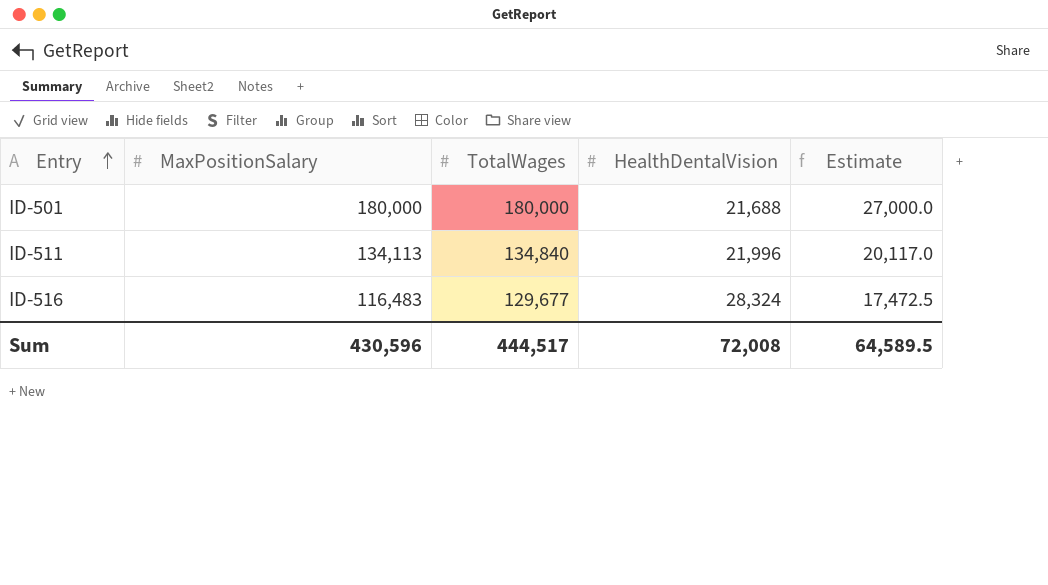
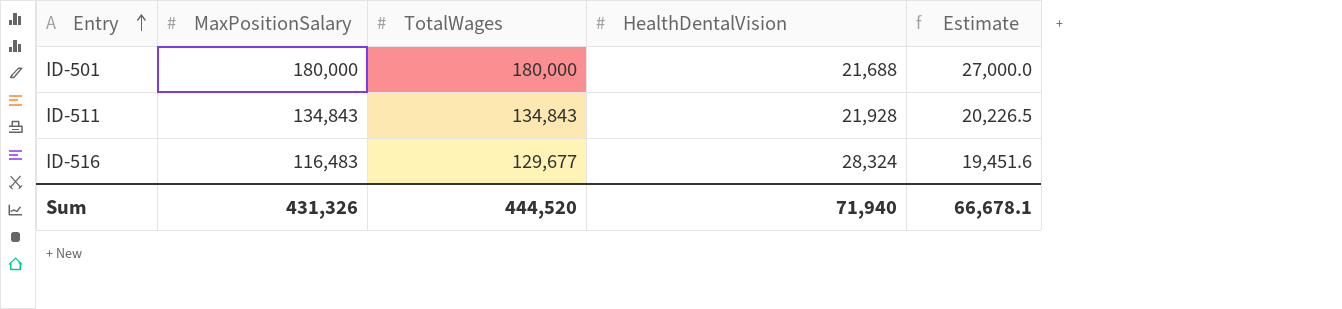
column Estimate | formula: [MaxPositionSalary] * 0.15 -> [TotalWages] * 0.15
ID-511 | MaxPositionSalary: 134,113 -> 134,843
ID-511 | TotalWages: 134,840 -> 134,843
ID-511 | HealthDentalVision: 21,996 -> 21,928
Sum | MaxPositionSalary: 430,596 -> 431,326
Sum | TotalWages: 444,517 -> 444,520
Sum | HealthDentalVision: 72,008 -> 71,940
Sum | Estimate: 64,589.5 -> 66,678.1

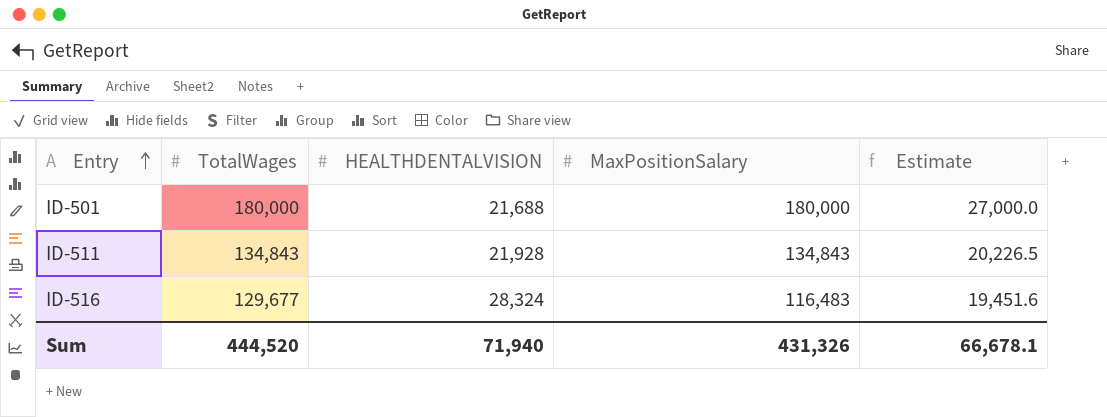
column name: HealthDentalVision -> HEALTHDENTALVISION
column MaxPositionSalary | position: 2 -> 4

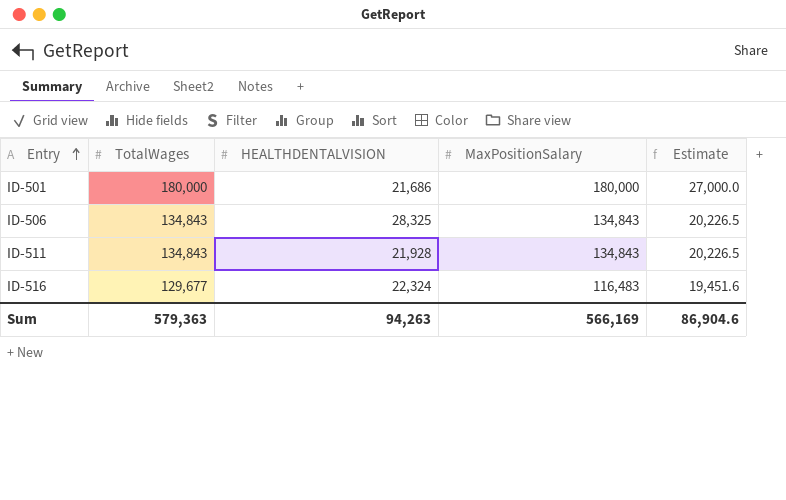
ID-501 | HEALTHDENTALVISION: 21,688 -> 21,686
row ID-506: none -> 134,843 | 28,325 | 134,843 | 20,226.5
ID-516 | HEALTHDENTALVISION: 28,324 -> 22,324
Sum | TotalWages: 444,520 -> 579,363
Sum | HEALTHDENTALVISION: 71,940 -> 94,263
Sum | MaxPositionSalary: 431,326 -> 566,169
Sum | Estimate: 66,678.1 -> 86,904.6

